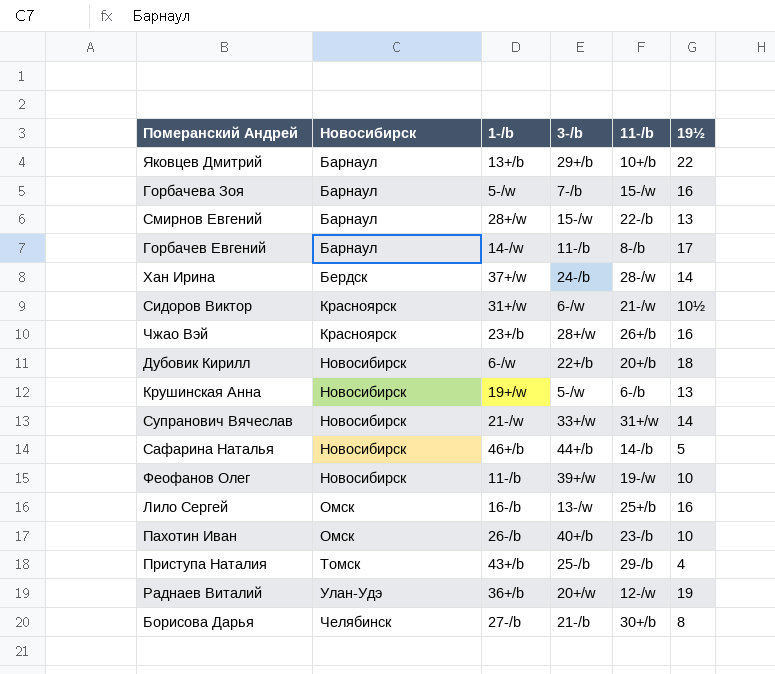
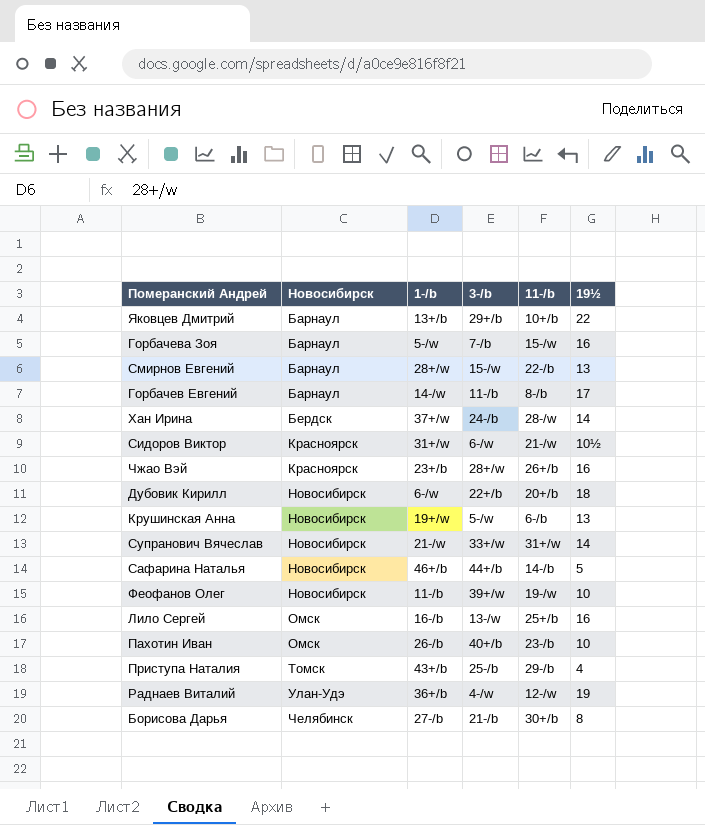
Раднаев Виталий | 3-/b: 20+/w -> 4-/w

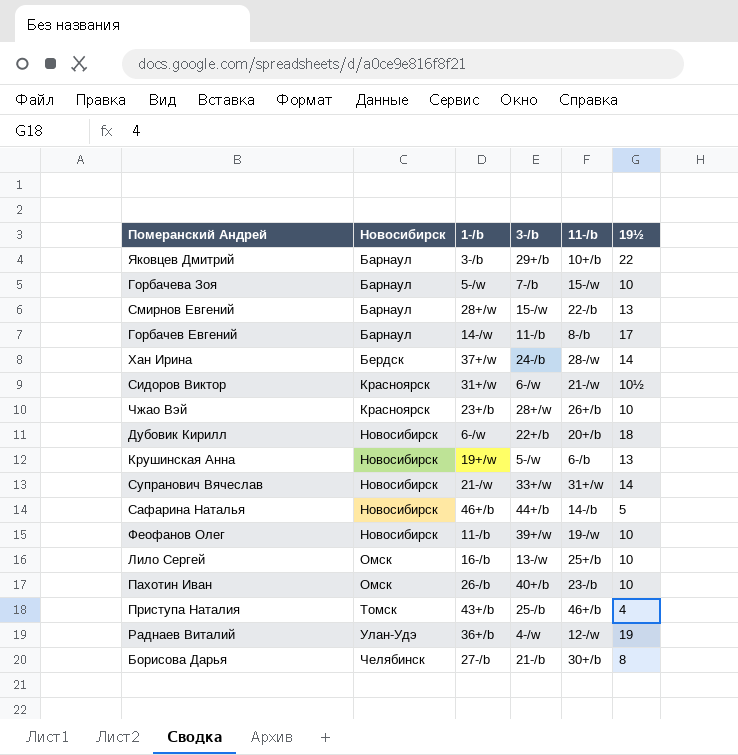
Яковцев Дмитрий | 1-/b: 13+/b -> 3-/b
Горбачева Зоя | 19½: 16 -> 10
Чжао Вэй | 19½: 16 -> 10
Лило Сергей | 19½: 16 -> 10
Приступа Наталия | 11-/b: 29-/b -> 46+/b

